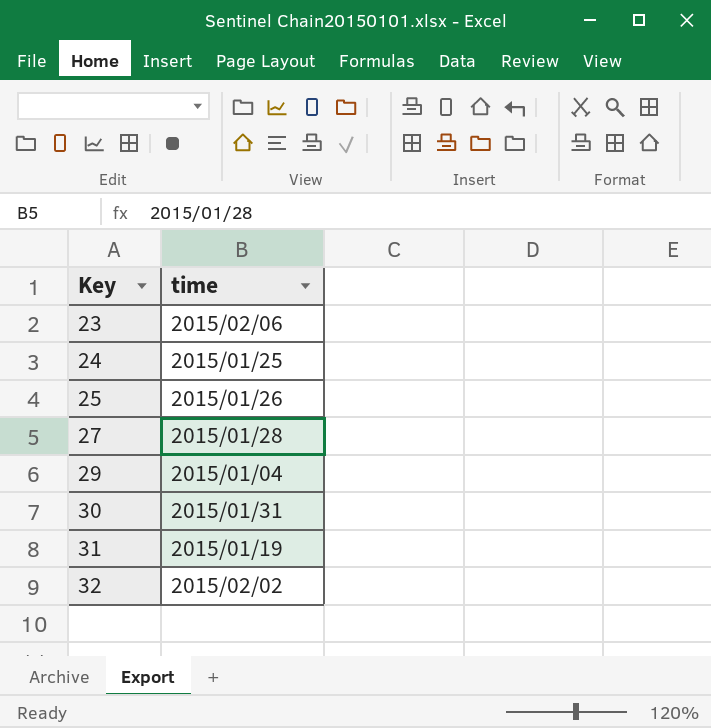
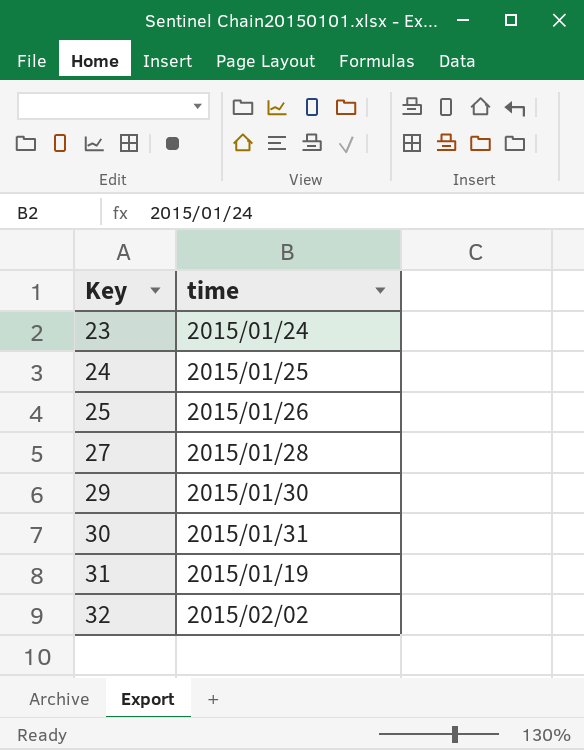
23 | time: 2015/02/06 -> 2015/01/24
29 | time: 2015/01/04 -> 2015/01/30

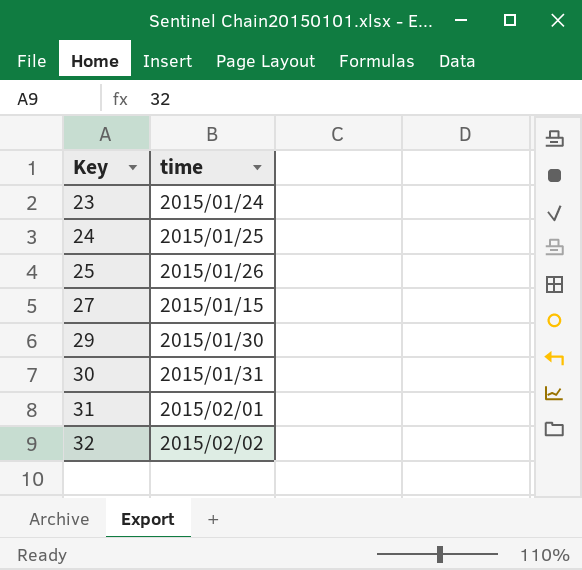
27 | time: 2015/01/28 -> 2015/01/15
31 | time: 2015/01/19 -> 2015/02/01

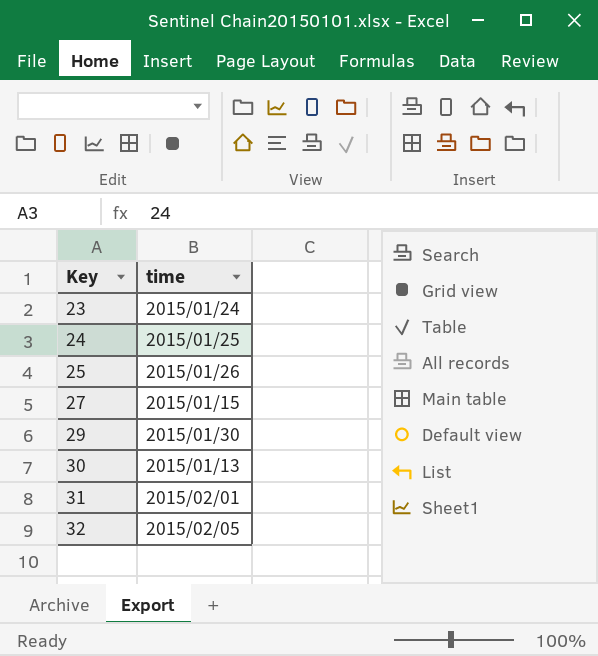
30 | time: 2015/01/31 -> 2015/01/13
32 | time: 2015/02/02 -> 2015/02/05

